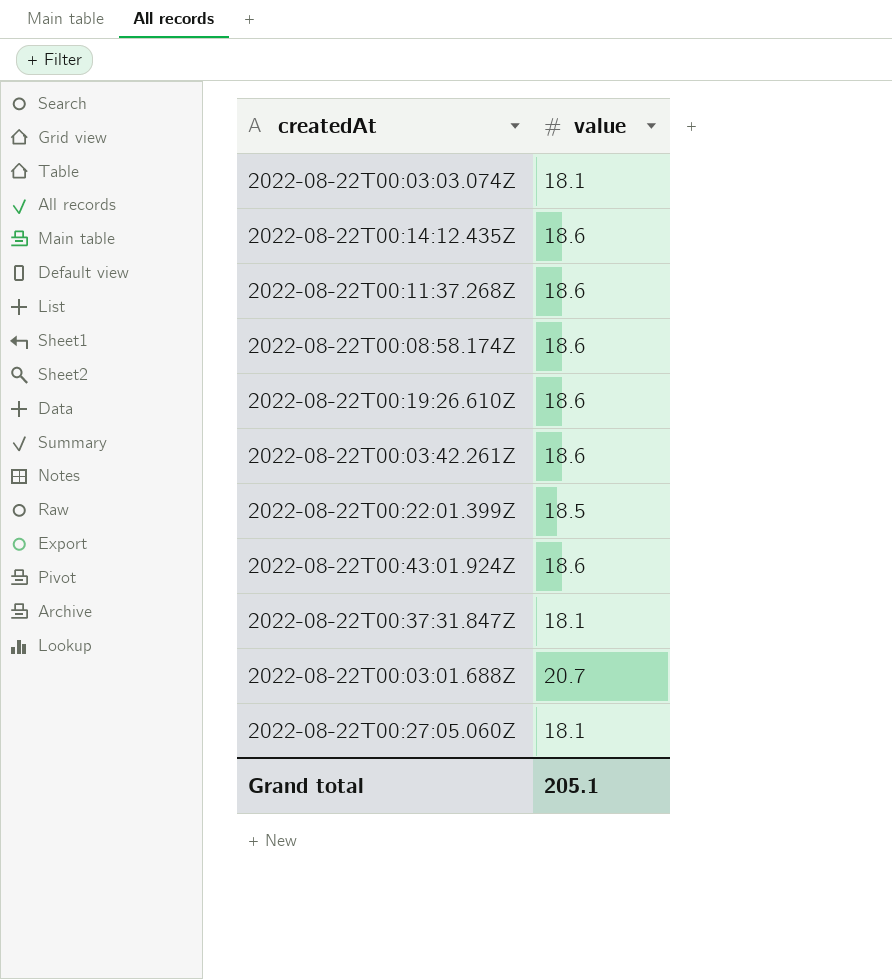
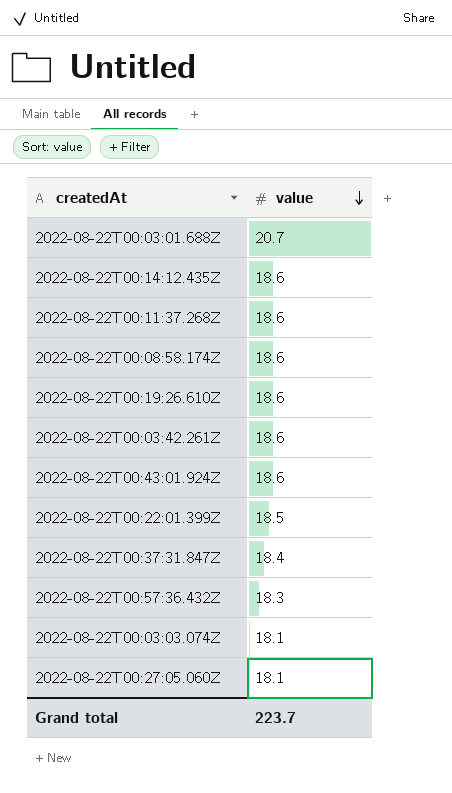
row order: none -> value descending
2022-08-22T00:37:31.847Z | value: 18.1 -> 18.4
row 2022-08-22T00:57:36.432Z: none -> 18.3
Grand total | value: 205.1 -> 223.7

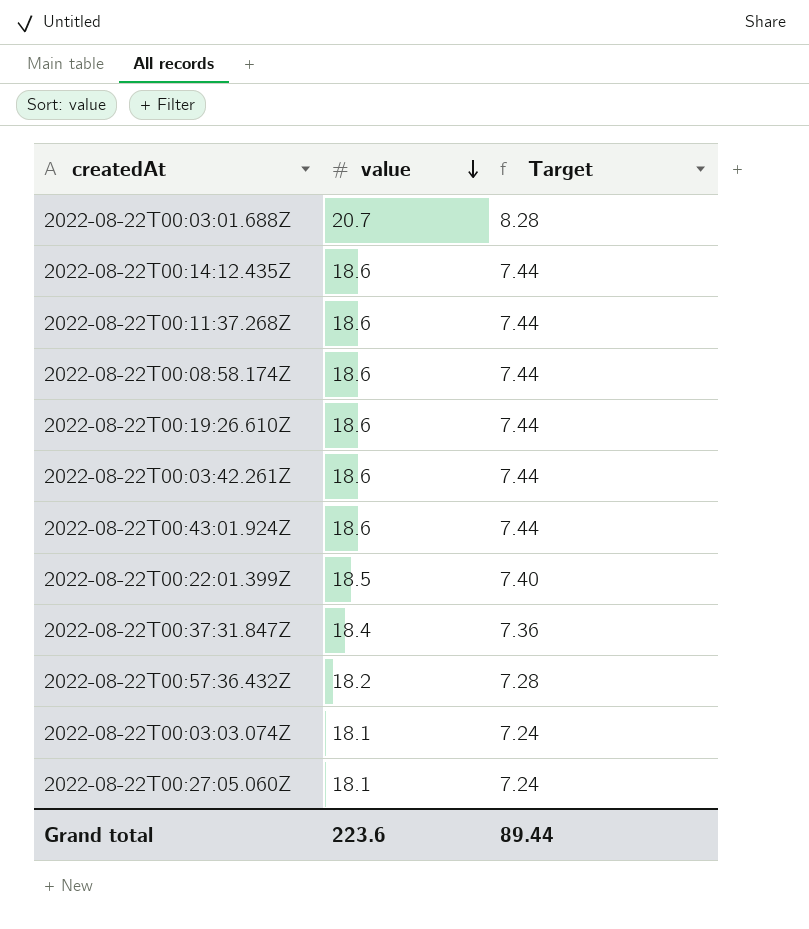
column Target | formula: none -> [value] * 0.4
2022-08-22T00:57:36.432Z | value: 18.3 -> 18.2
Grand total | value: 223.7 -> 223.6

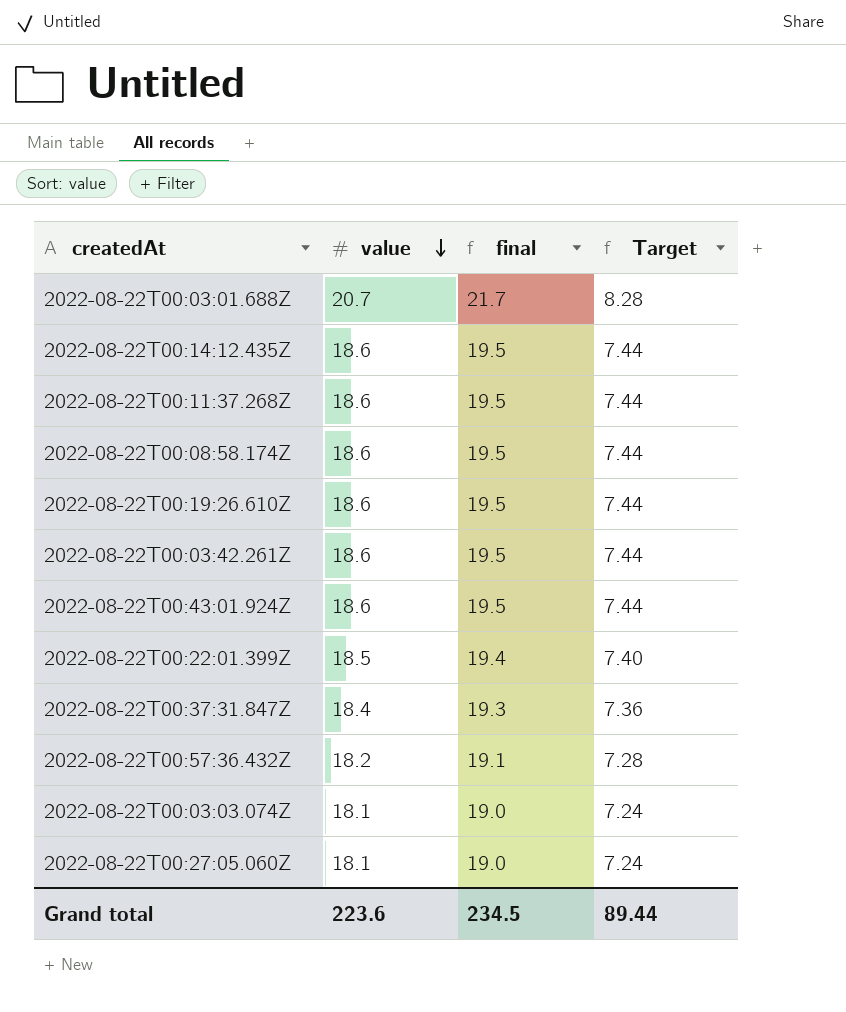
column final | formula: none -> [value] * 1.05

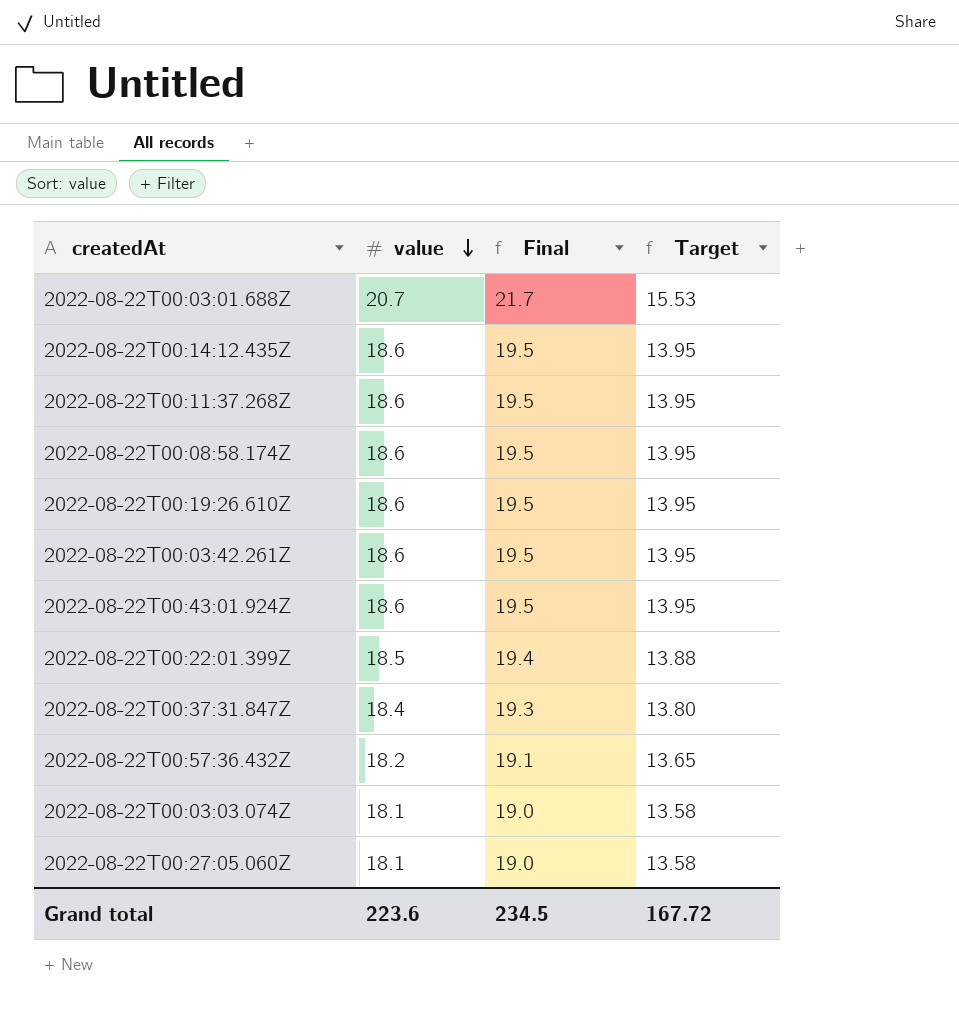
column name: final -> Final
column Target | formula: [value] * 0.4 -> [value] * 0.75
Grand total | Target: 89.44 -> 167.72

